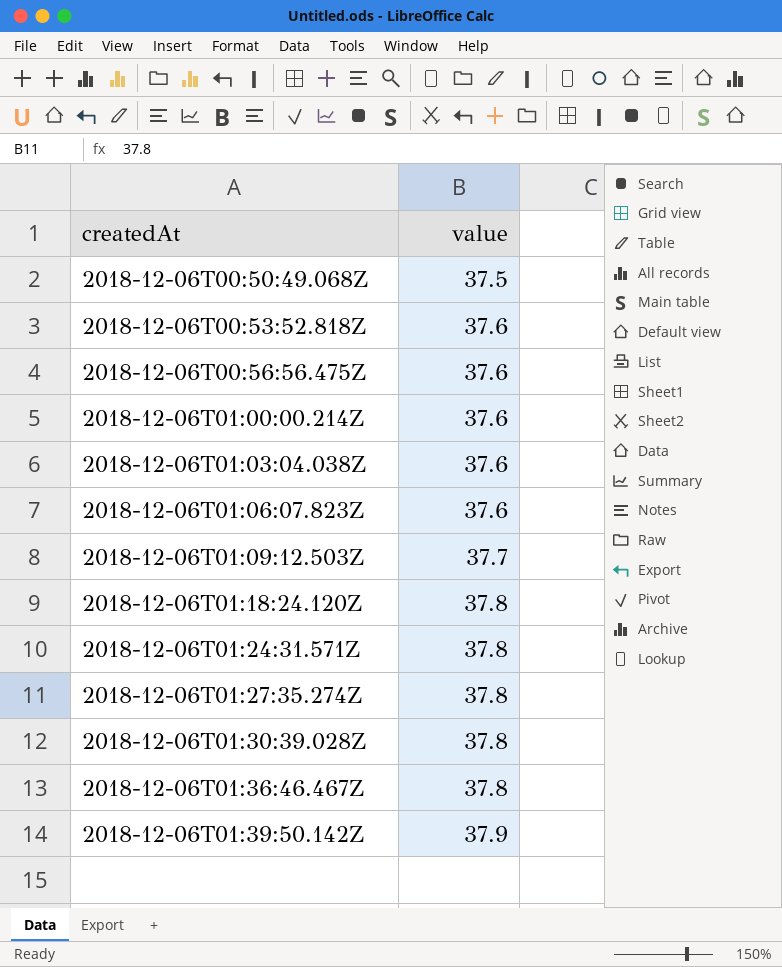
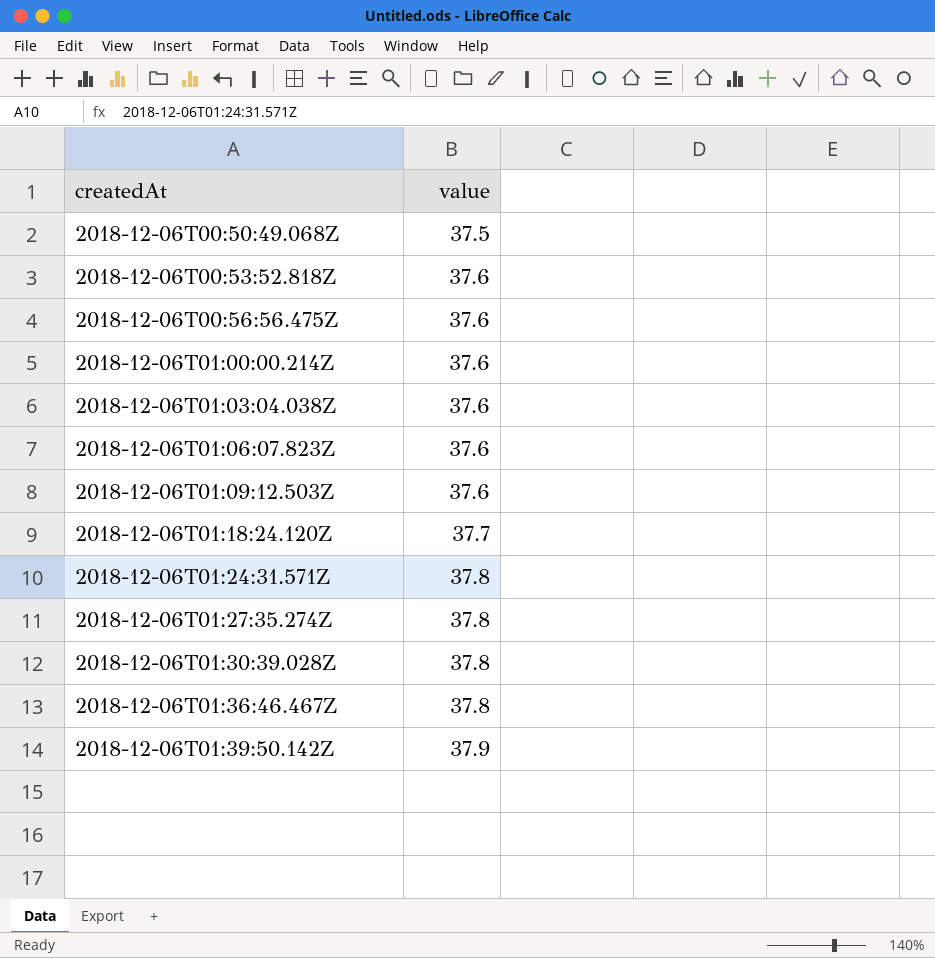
2018-12-06T01:09:12.503Z | value: 37.7 -> 37.6
2018-12-06T01:18:24.120Z | value: 37.8 -> 37.7

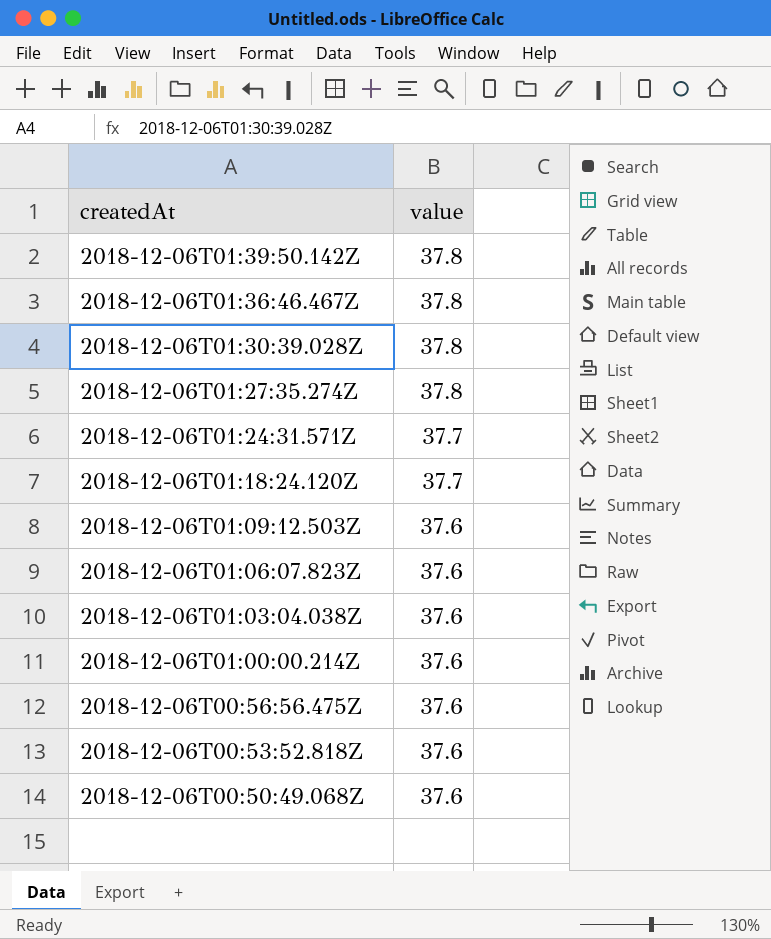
row order: createdAt ascending -> createdAt descending
2018-12-06T01:39:50.142Z | value: 37.9 -> 37.8
2018-12-06T01:24:31.571Z | value: 37.8 -> 37.7
2018-12-06T00:50:49.068Z | value: 37.5 -> 37.6

